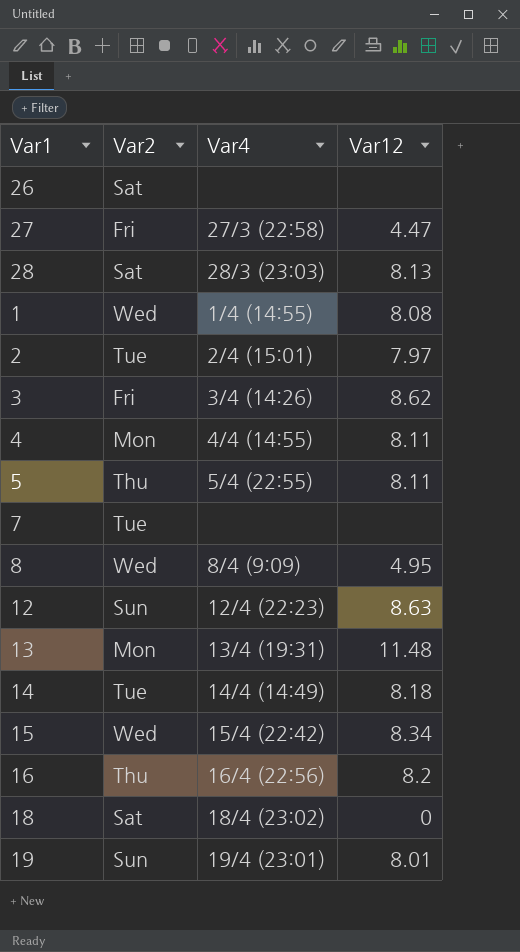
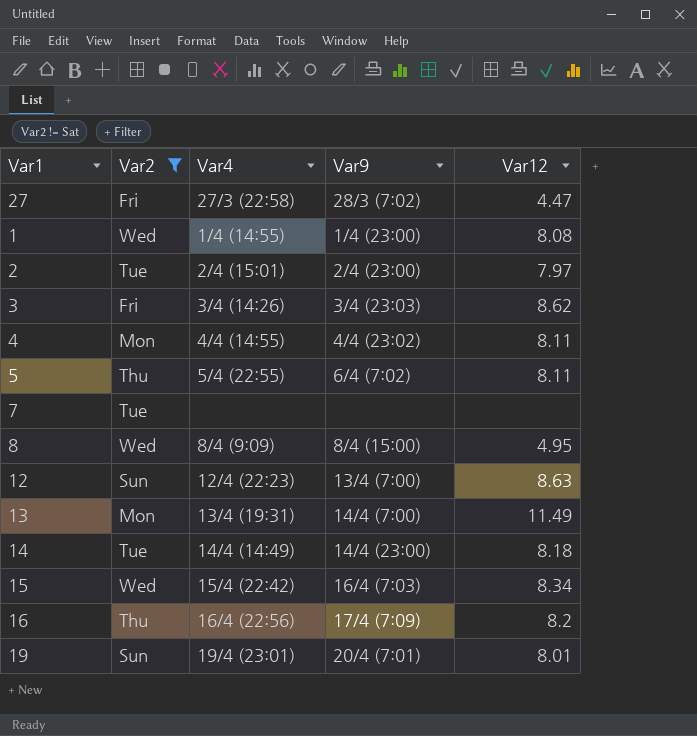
filter: none -> Var2 != Sat
column Var9 | position: none -> 4
13 | Var12: 11.48 -> 11.49

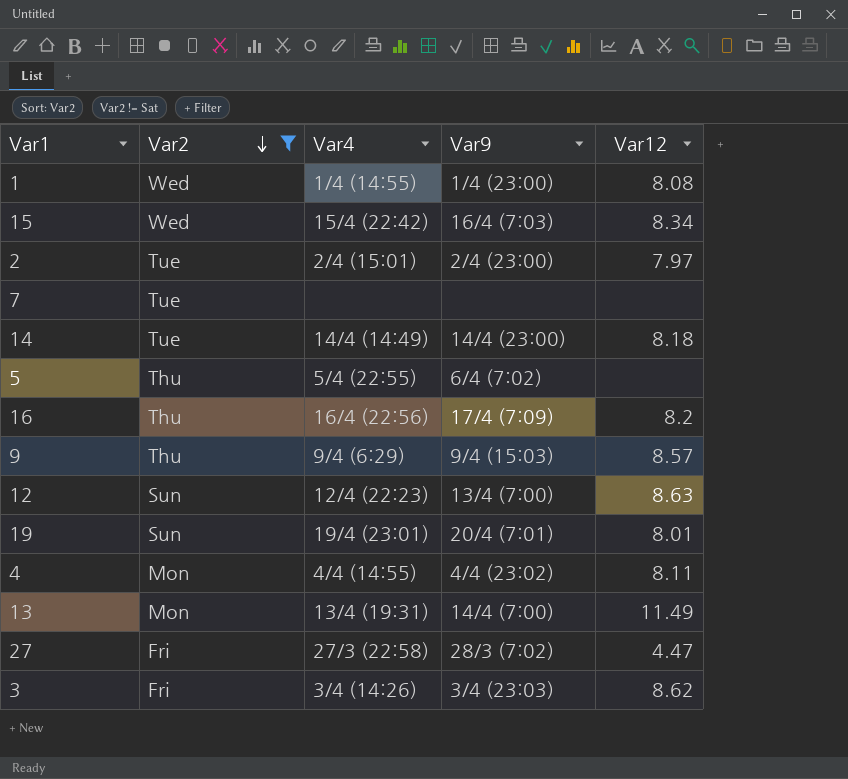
row order: none -> Var2 descending
row 8: Wed | 8/4 (9:09) | 8/4 (15:00) | 4.95 -> none
5 | Var12: 8.11 -> none
row 9: none -> Thu | 9/4 (6:29) | 9/4 (15:03) | 8.57

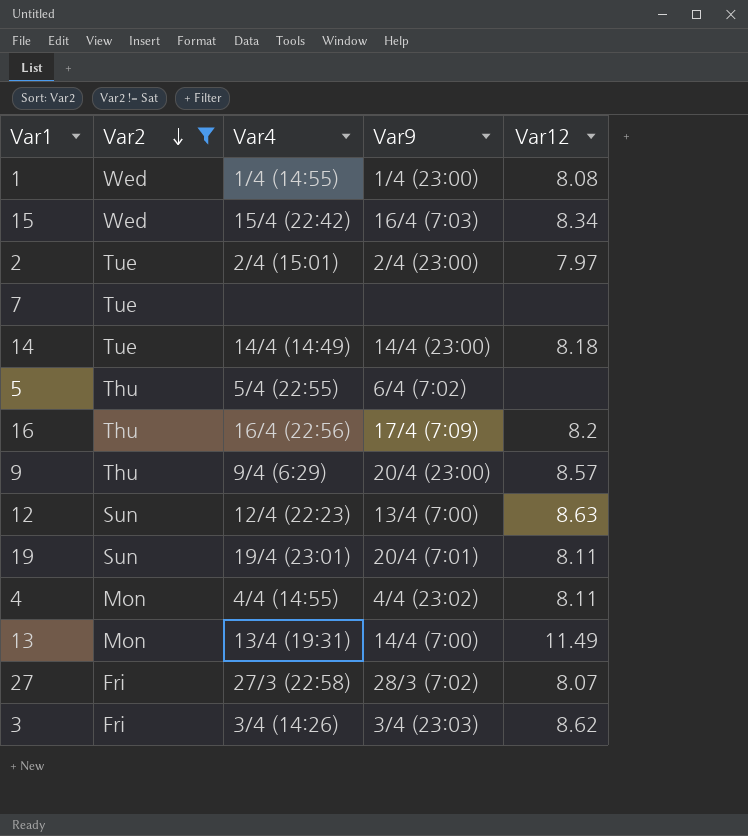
9 | Var9: 9/4 (15:03) -> 20/4 (23:00)
19 | Var12: 8.01 -> 8.11
27 | Var12: 4.47 -> 8.07

